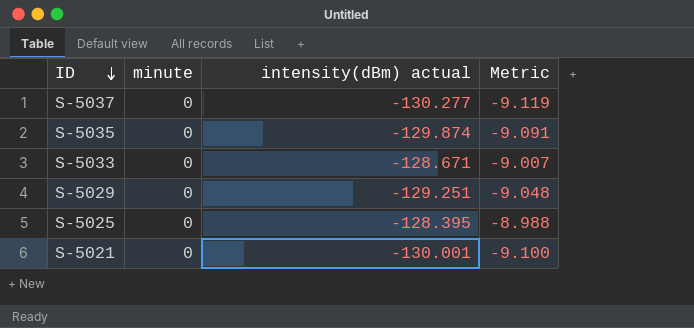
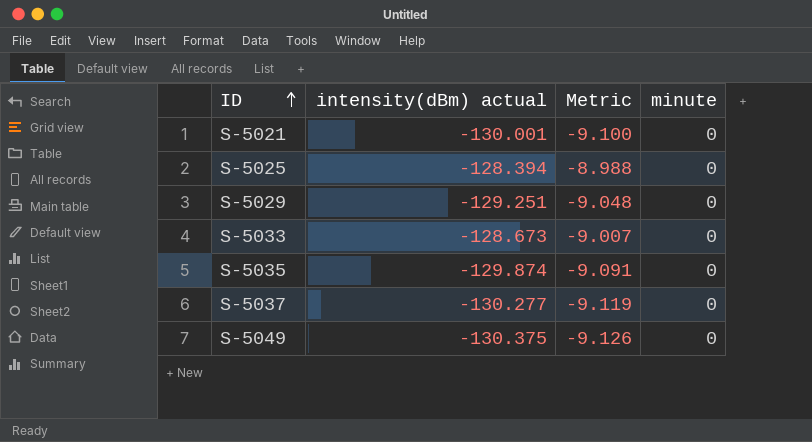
row order: ID descending -> ID ascending
column minute | position: 2 -> 4
S-5025 | intensity(dBm) actual: -128.395 -> -128.394
S-5033 | intensity(dBm) actual: -128.671 -> -128.673
row S-5049: none -> -130.375 | -9.126 | 0

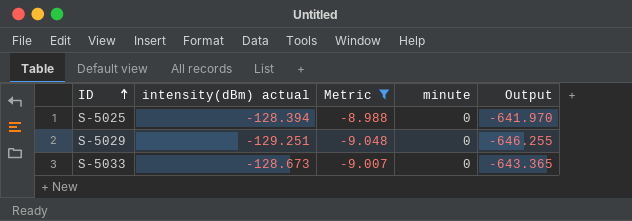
filter: none -> Metric >= -9.048
column Output | formula: none -> [intensity(dBm) actual] * 5

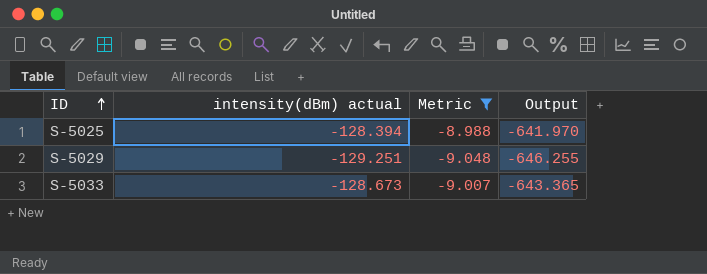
column minute | position: 4 -> none

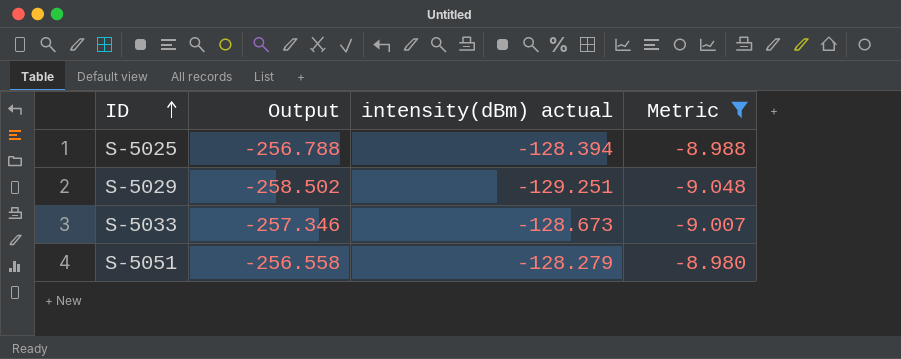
column Output | formula: [intensity(dBm) actual] * 5 -> [intensity(dBm) actual] * 2
column Output | position: 4 -> 2
row S-5051: none -> -256.558 | -128.279 | -8.980

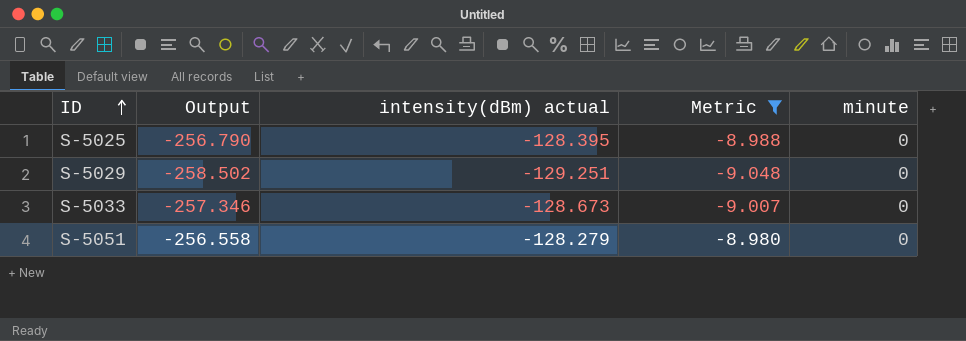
column minute | position: none -> 5
S-5025 | Output: -256.788 -> -256.790
S-5025 | intensity(dBm) actual: -128.394 -> -128.395

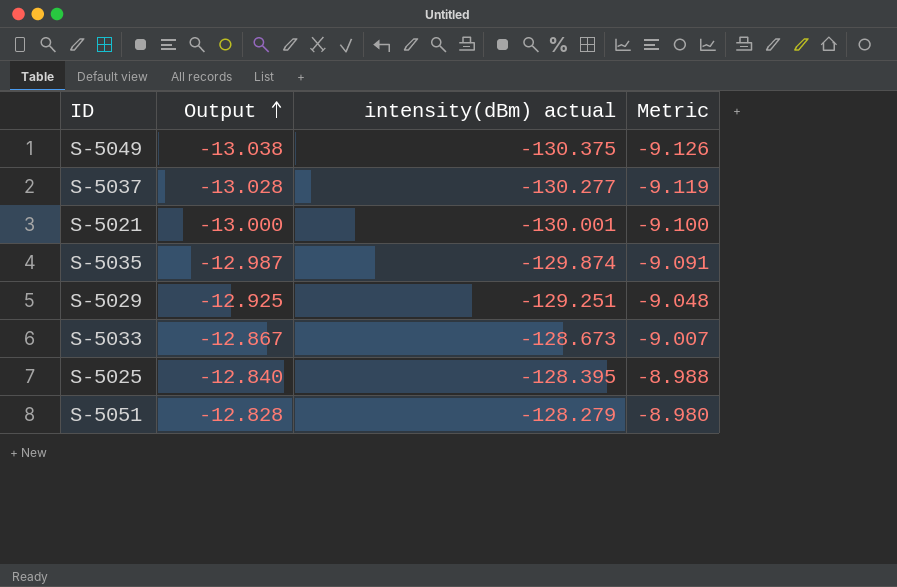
filter: Metric >= -9.048 -> none
row order: ID ascending -> Output ascending
column minute | position: 5 -> none
column Output | formula: [intensity(dBm) actual] * 2 -> [intensity(dBm) actual] * 0.1

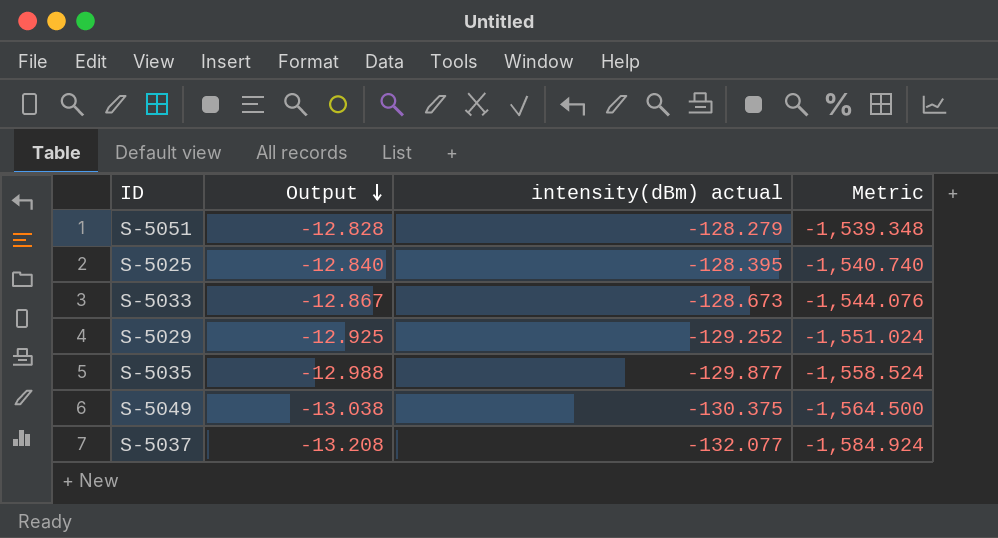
row order: Output ascending -> Output descending
column Metric | formula: [intensity(dBm) actual] * 0.07 -> [intensity(dBm) actual] * 12
row S-5021: -13.000 | -130.001 | -9.100 -> none
S-5029 | intensity(dBm) actual: -129.251 -> -129.252
S-5035 | Output: -12.987 -> -12.988
S-5035 | intensity(dBm) actual: -129.874 -> -129.877
S-5037 | Output: -13.028 -> -13.208
S-5037 | intensity(dBm) actual: -130.277 -> -132.077

